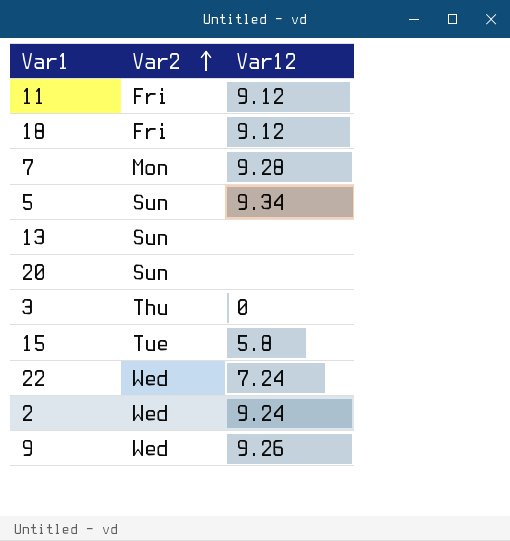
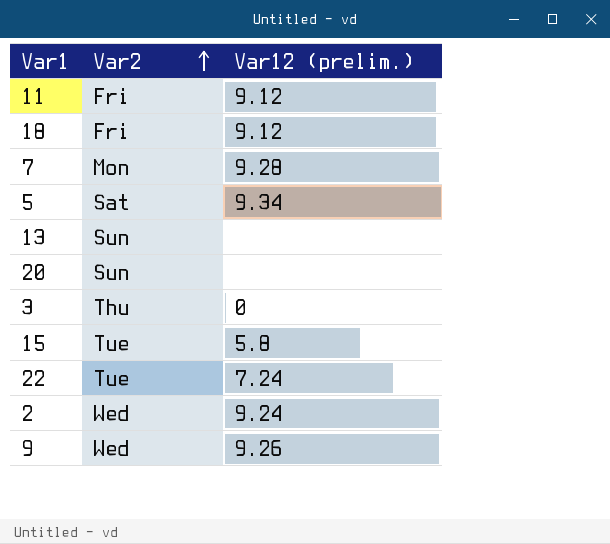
column name: Var12 -> Var12 (prelim.)
5 | Var2: Sun -> Sat
22 | Var2: Wed -> Tue

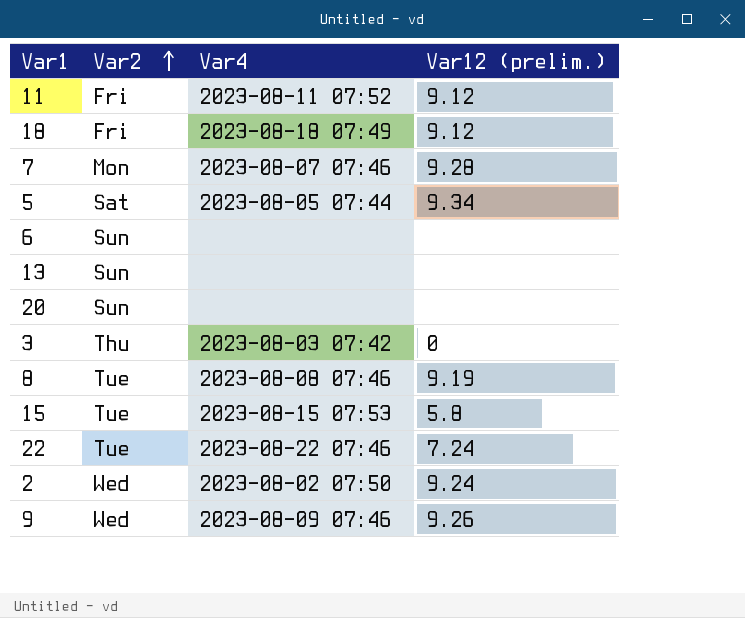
column Var4 | position: none -> 3
row 6: none -> Sun | none | none
row 8: none -> Tue | 2023-08-08 07:46 | 9.19

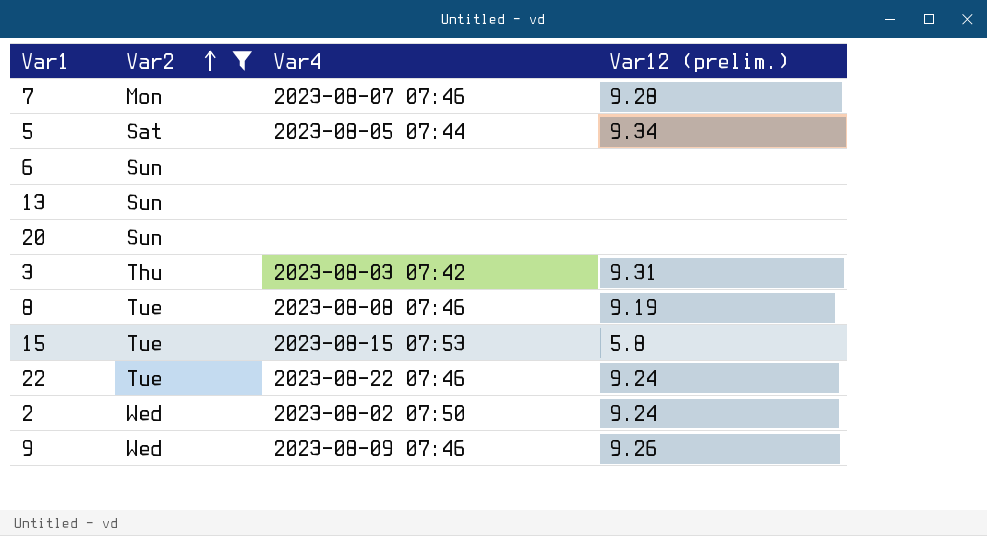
filter: none -> Var2 != Fri
3 | Var12 (prelim.): 0 -> 9.31
22 | Var12 (prelim.): 7.24 -> 9.24

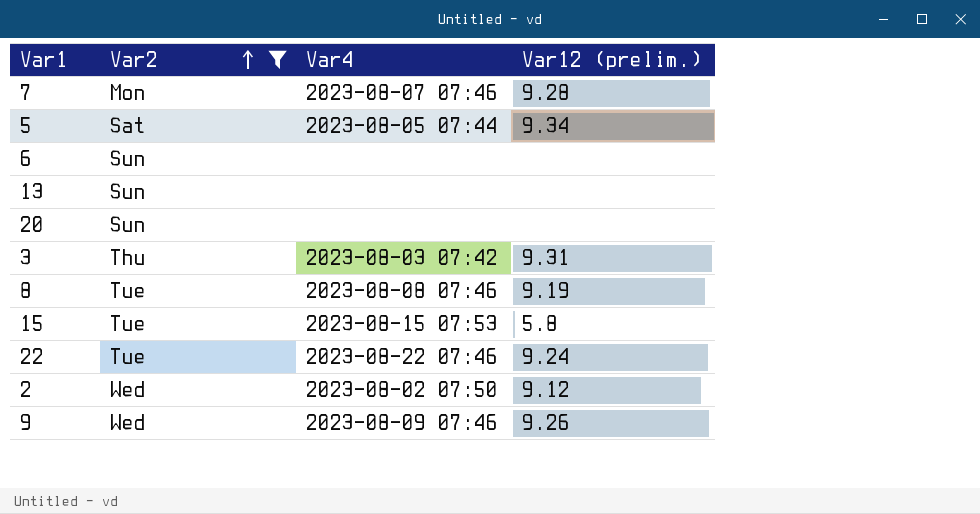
2 | Var12 (prelim.): 9.24 -> 9.12

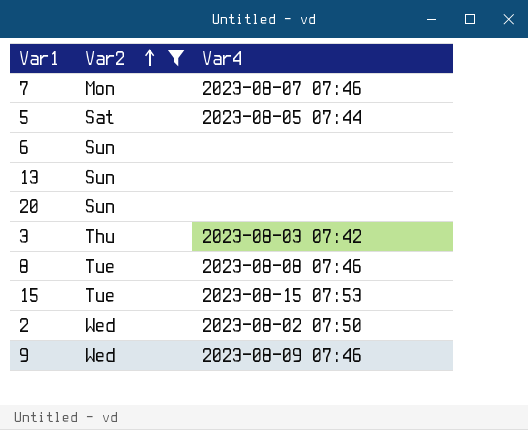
column Var12 (prelim.) | position: 4 -> none
row 22: Tue | 2023-08-22 07:46 | 9.24 -> none

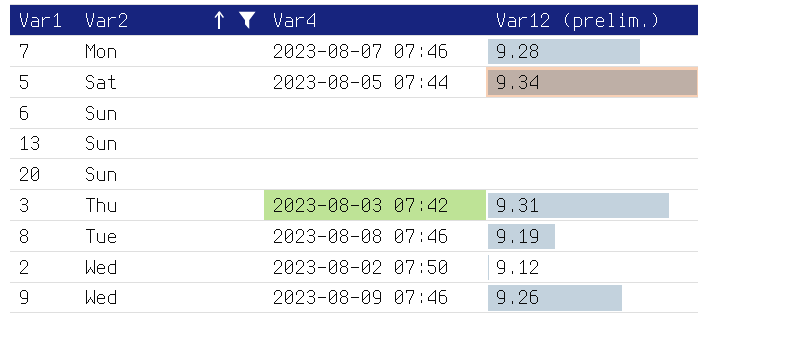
column Var12 (prelim.) | position: none -> 4
row 15: Tue | 2023-08-15 07:53 -> none

